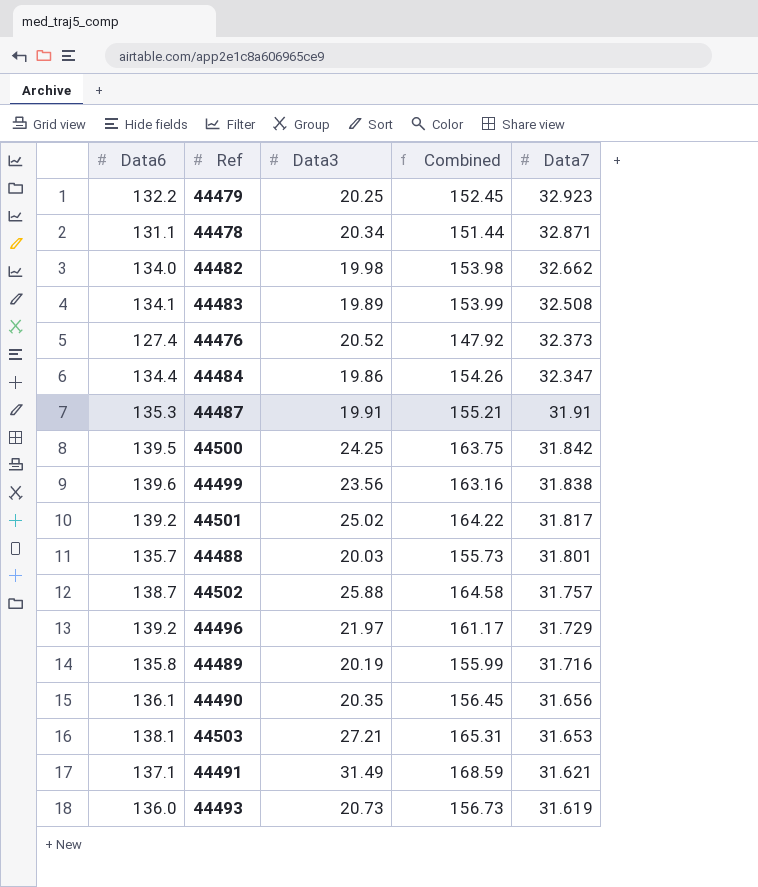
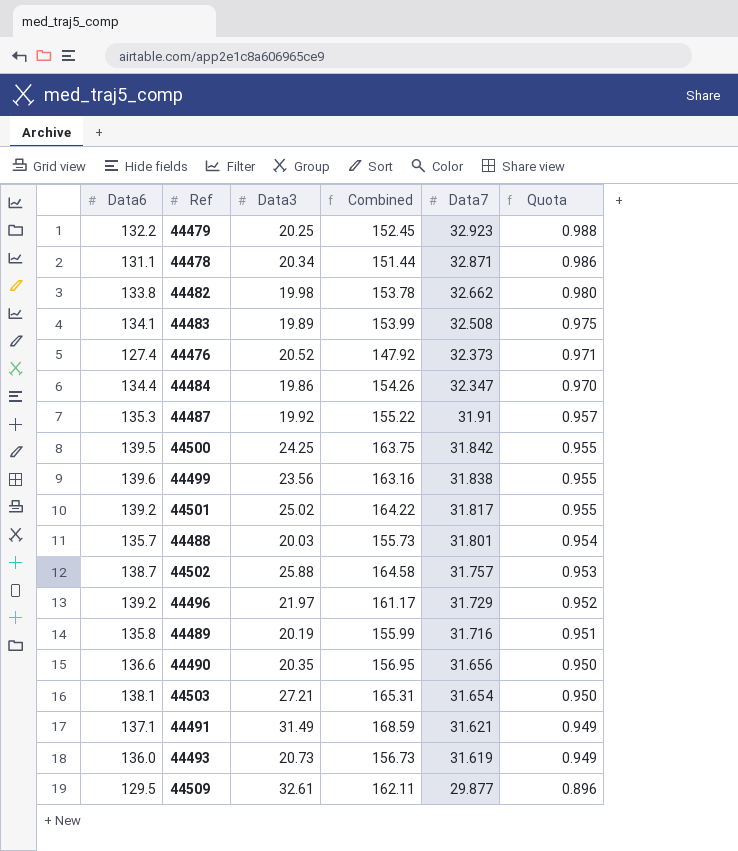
column Quota | formula: none -> [Data7] * 0.03
44482 | Data6: 134.0 -> 133.8
44482 | Combined: 153.98 -> 153.78
44487 | Data3: 19.91 -> 19.92
44487 | Combined: 155.21 -> 155.22
44490 | Data6: 136.1 -> 136.6
44490 | Combined: 156.45 -> 156.95
44503 | Data7: 31.653 -> 31.654
row 44509: none -> 129.5 | 32.61 | 162.11 | 29.877 | 0.896

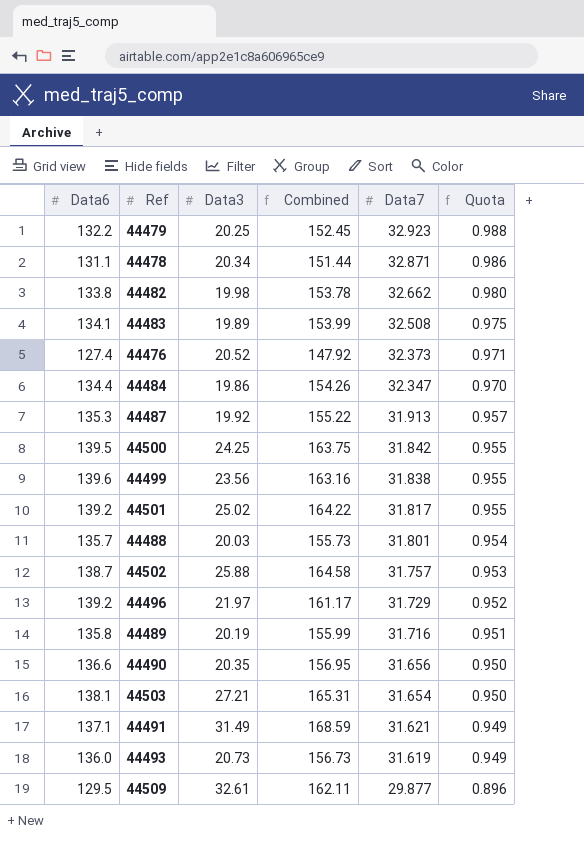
44487 | Data7: 31.91 -> 31.913

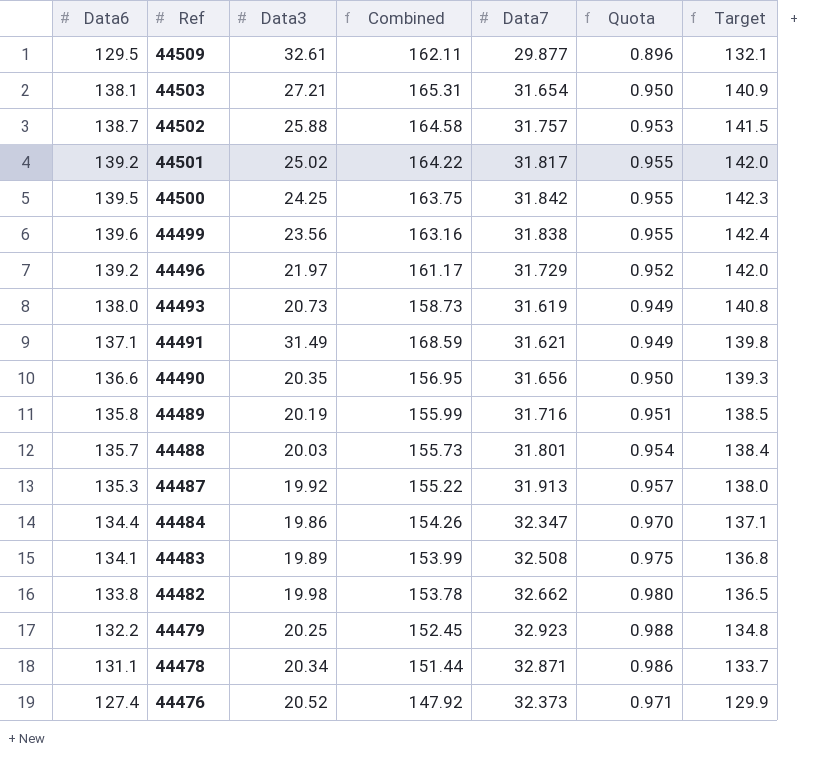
row order: Data7 descending -> Ref descending
column Target | formula: none -> [Data6] * 1.02
44493 | Data6: 136.0 -> 138.0
44493 | Combined: 156.73 -> 158.73

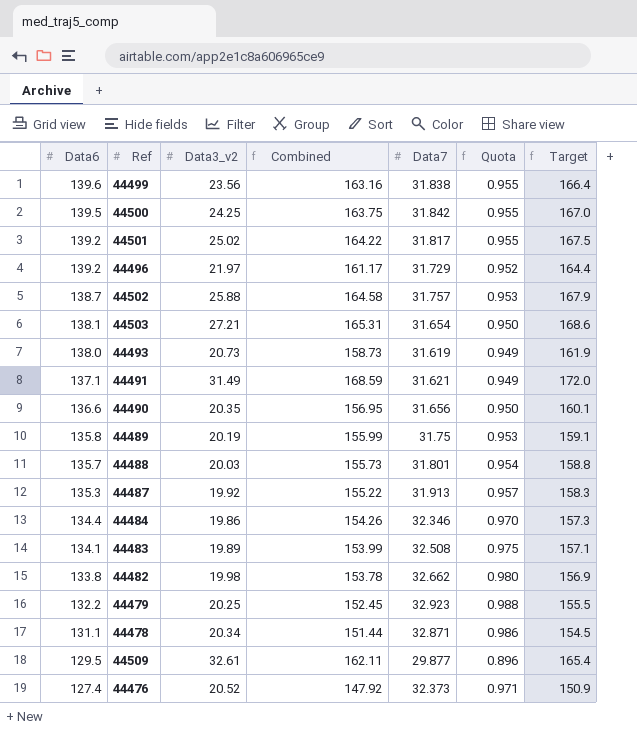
row order: Ref descending -> Data6 descending
column name: Data3 -> Data3_v2
column Target | formula: [Data6] * 1.02 -> [Combined] * 1.02
44489 | Data7: 31.716 -> 31.75
44489 | Quota: 0.951 -> 0.953
44484 | Data7: 32.347 -> 32.346

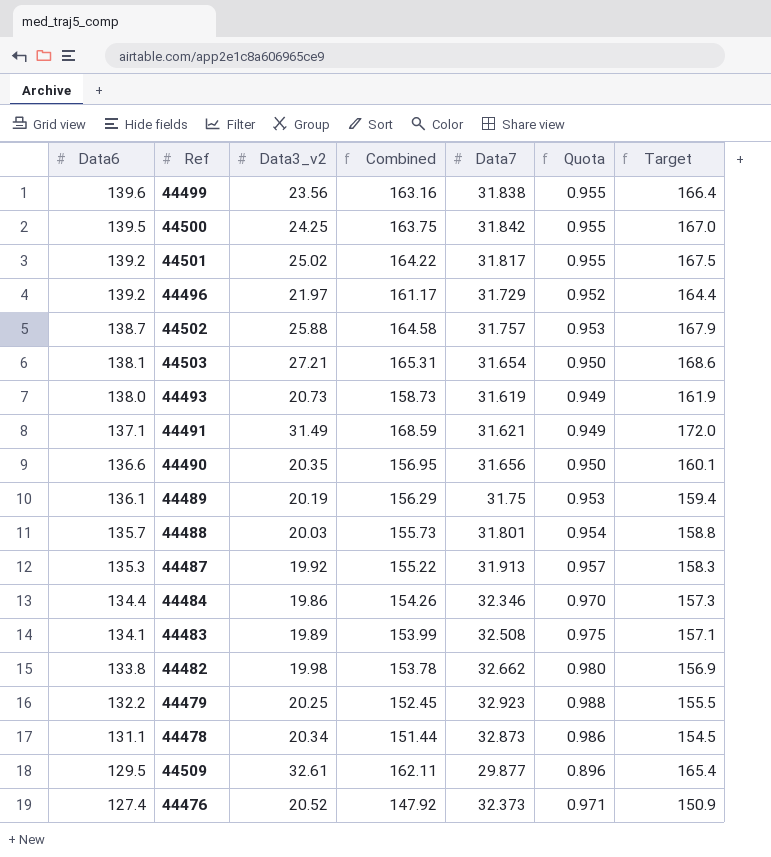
44489 | Data6: 135.8 -> 136.1
44489 | Combined: 155.99 -> 156.29
44489 | Target: 159.1 -> 159.4
44478 | Data7: 32.871 -> 32.873

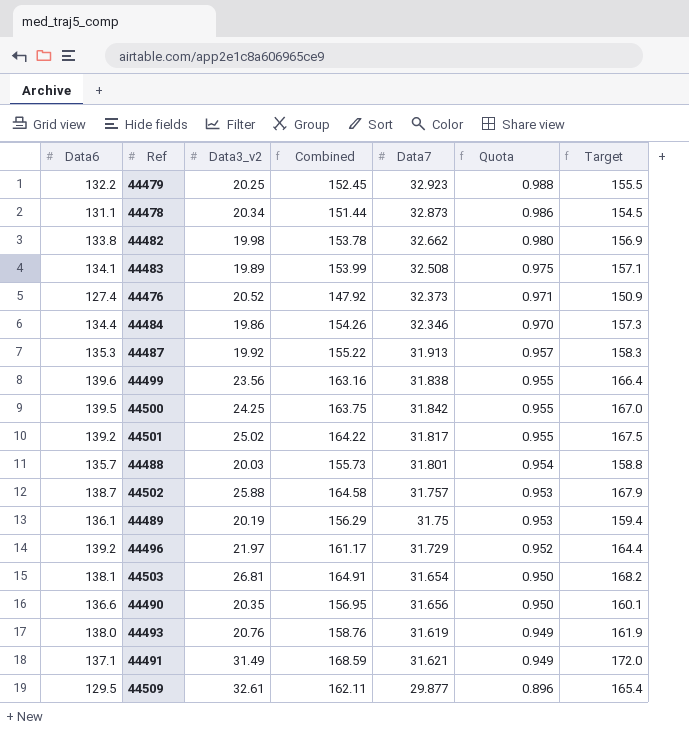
row order: Data6 descending -> Quota descending
44503 | Data3_v2: 27.21 -> 26.81
44503 | Combined: 165.31 -> 164.91
44503 | Target: 168.6 -> 168.2
44493 | Data3_v2: 20.73 -> 20.76
44493 | Combined: 158.73 -> 158.76

